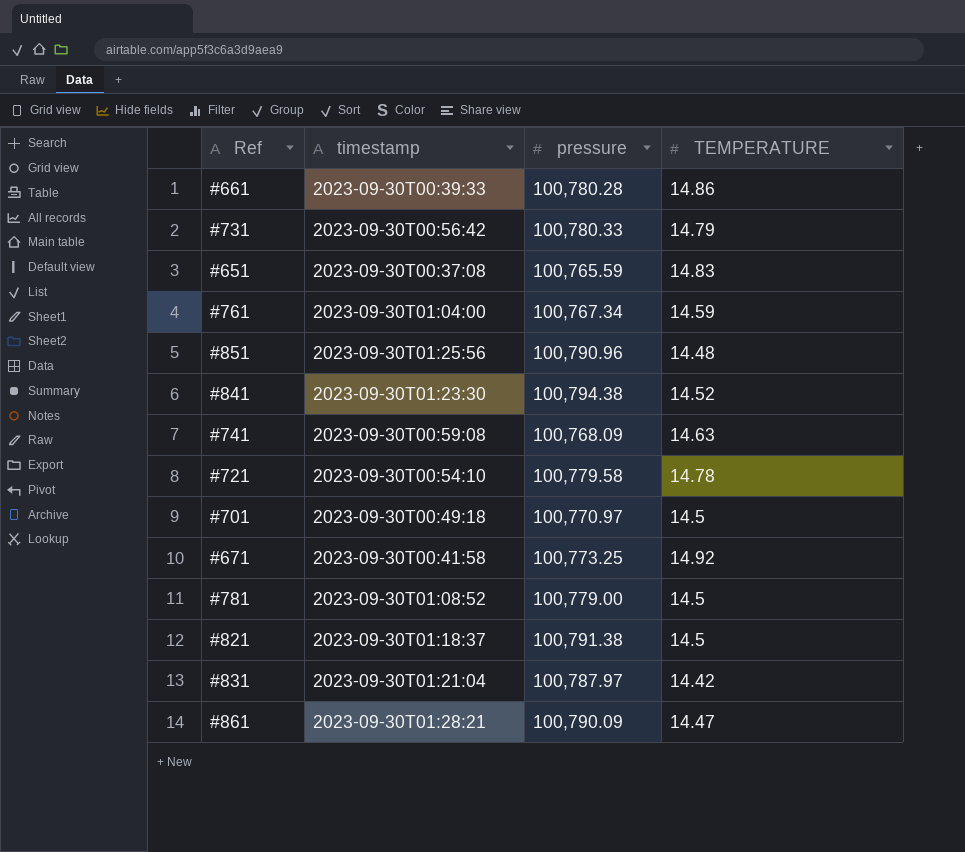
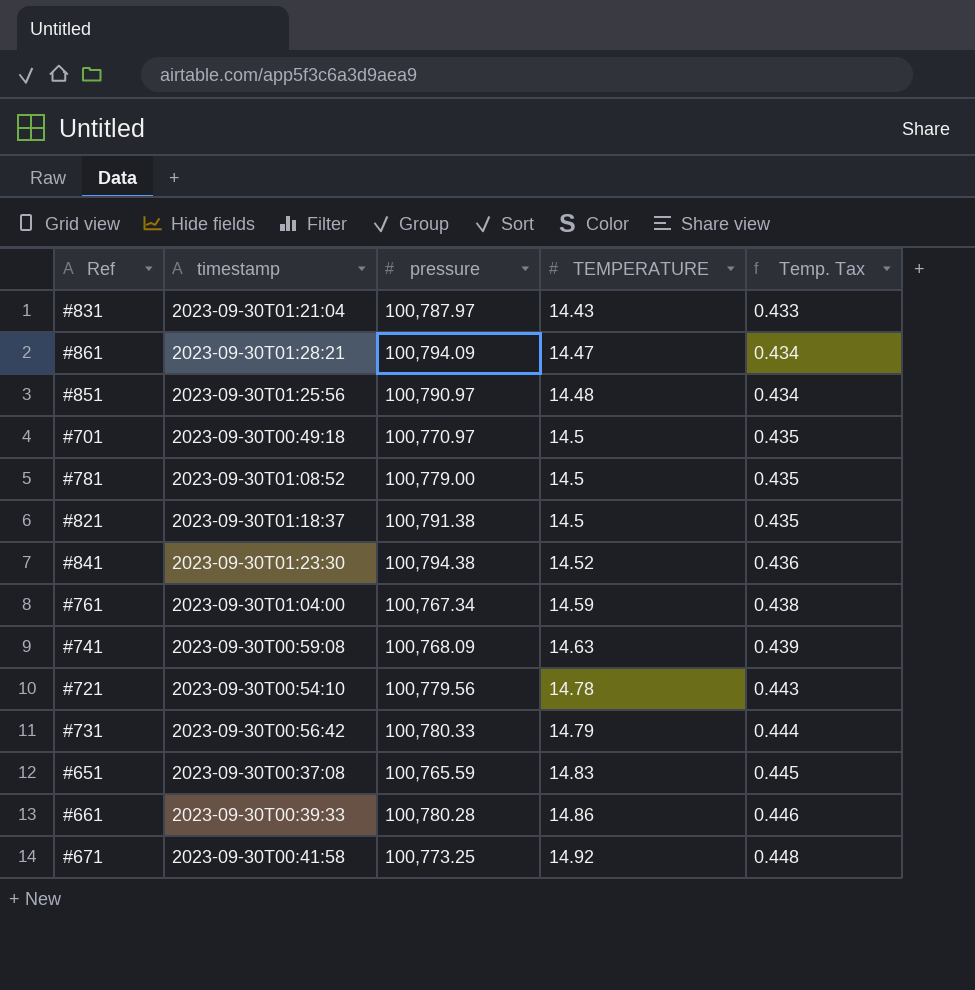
row order: none -> TEMPERATURE ascending
column Temp. Tax | formula: none -> [TEMPERATURE] * 0.03
#831 | TEMPERATURE: 14.42 -> 14.43
#861 | pressure: 100,790.09 -> 100,794.09
#851 | pressure: 100,790.96 -> 100,790.97
#721 | pressure: 100,779.58 -> 100,779.56

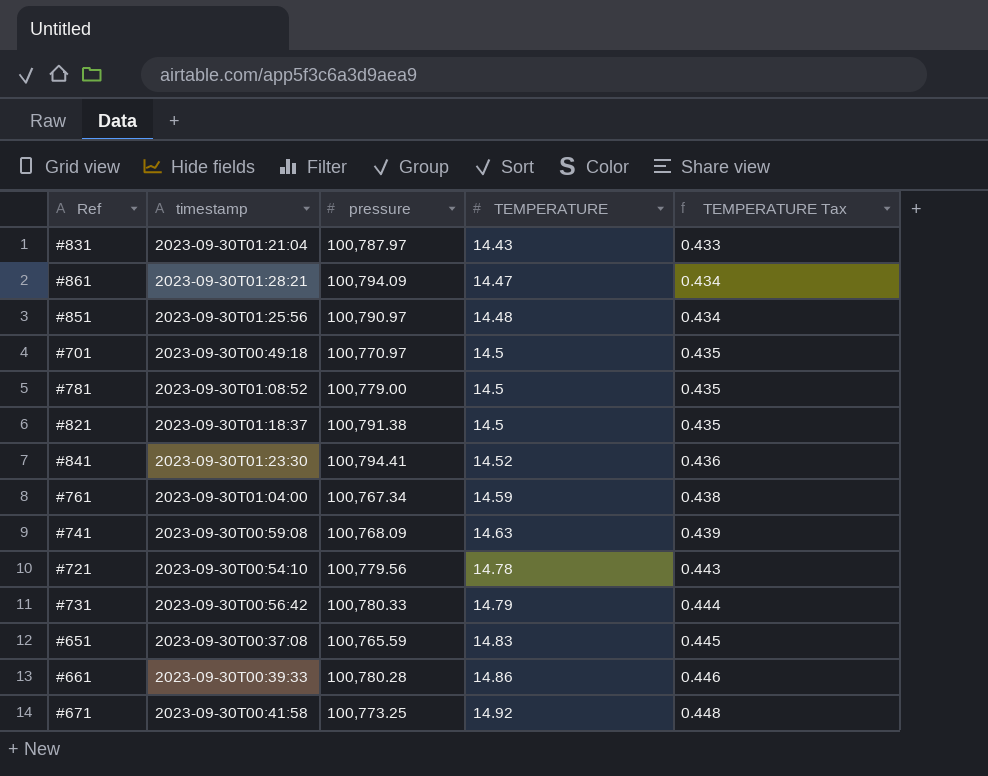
column name: Temp. Tax -> TEMPERATURE Tax
#841 | pressure: 100,794.38 -> 100,794.41

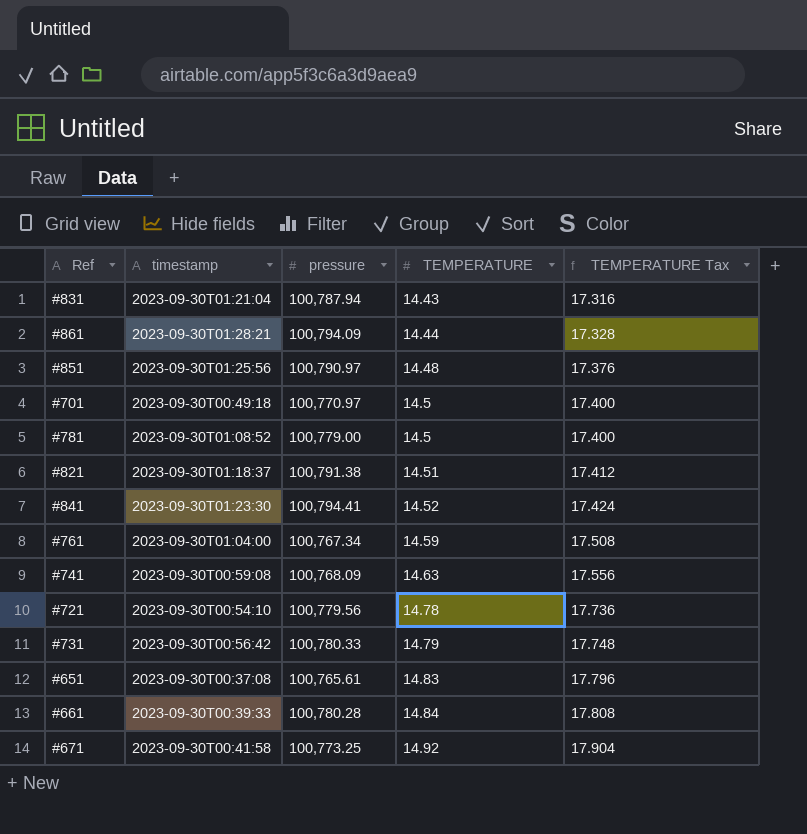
column TEMPERATURE Tax | formula: [TEMPERATURE] * 0.03 -> [TEMPERATURE] * 1.2
#831 | pressure: 100,787.97 -> 100,787.94
#861 | TEMPERATURE: 14.47 -> 14.44
#821 | TEMPERATURE: 14.5 -> 14.51
#651 | pressure: 100,765.59 -> 100,765.61
#661 | TEMPERATURE: 14.86 -> 14.84

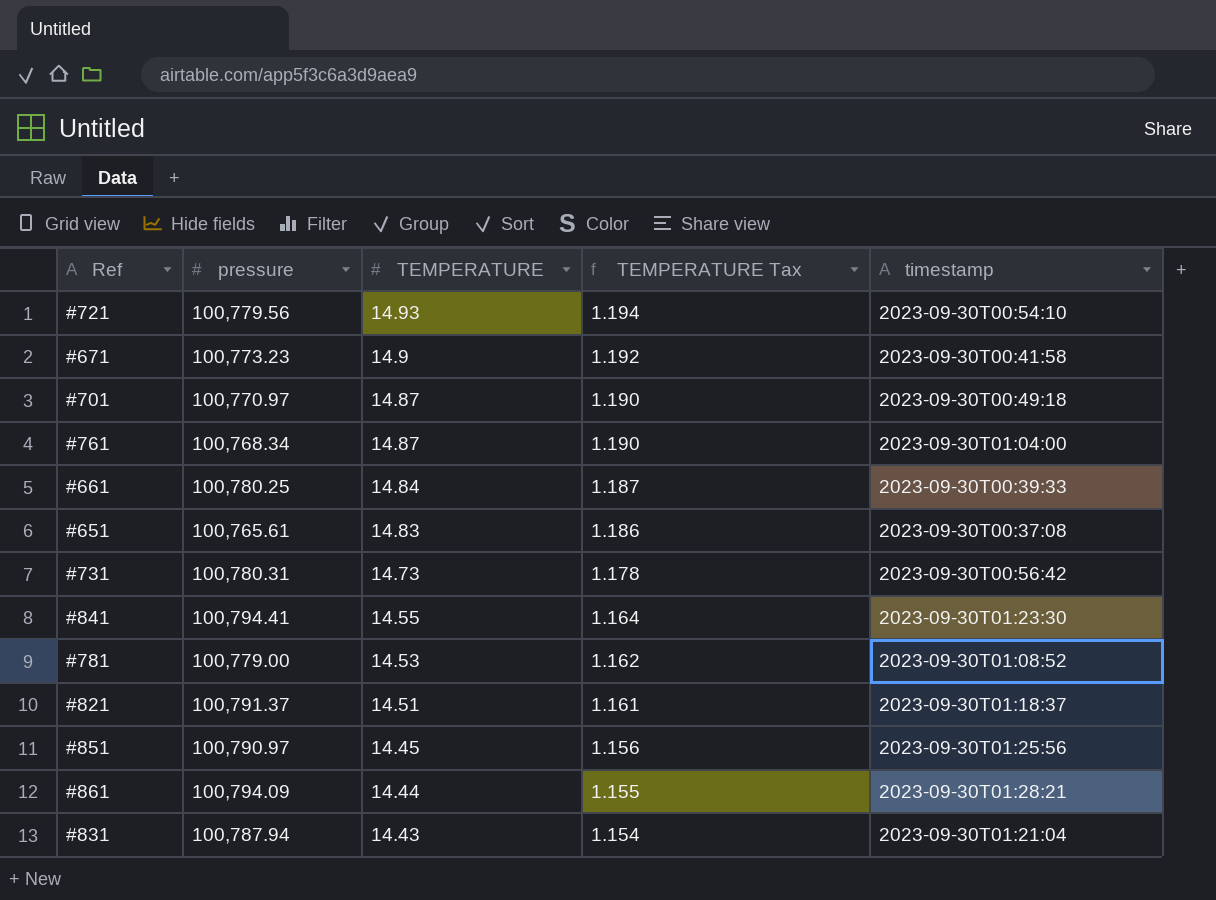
row order: TEMPERATURE ascending -> TEMPERATURE descending
column TEMPERATURE Tax | formula: [TEMPERATURE] * 1.2 -> [TEMPERATURE] * 0.08
column timestamp | position: 2 -> 5
row #741: 2023-09-30T00:59:08 | 100,768.09 | 14.63 | 17.556 -> none
#721 | TEMPERATURE: 14.78 -> 14.93
#671 | pressure: 100,773.25 -> 100,773.23
#671 | TEMPERATURE: 14.92 -> 14.9
#701 | TEMPERATURE: 14.5 -> 14.87
#761 | pressure: 100,767.34 -> 100,768.34
#761 | TEMPERATURE: 14.59 -> 14.87
#661 | pressure: 100,780.28 -> 100,780.25
#731 | pressure: 100,780.33 -> 100,780.31
#731 | TEMPERATURE: 14.79 -> 14.73
#841 | TEMPERATURE: 14.52 -> 14.55
#781 | TEMPERATURE: 14.5 -> 14.53
#821 | pressure: 100,791.38 -> 100,791.37
#851 | TEMPERATURE: 14.48 -> 14.45

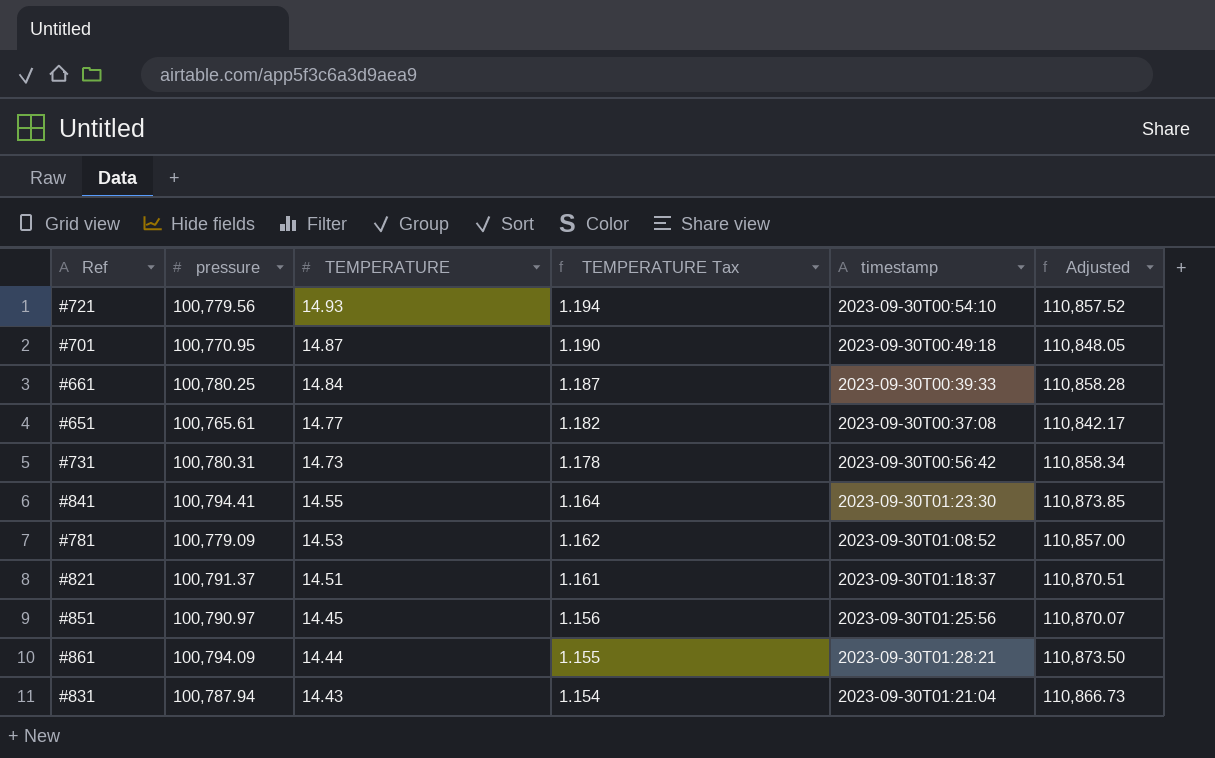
column Adjusted | formula: none -> [pressure] * 1.1
row #671: 100,773.23 | 14.9 | 1.192 | 2023-09-30T00:41:58 -> none
row #761: 100,768.34 | 14.87 | 1.190 | 2023-09-30T01:04:00 -> none
#701 | pressure: 100,770.97 -> 100,770.95
#651 | TEMPERATURE: 14.83 -> 14.77
#651 | TEMPERATURE Tax: 1.186 -> 1.182
#781 | pressure: 100,779.00 -> 100,779.09

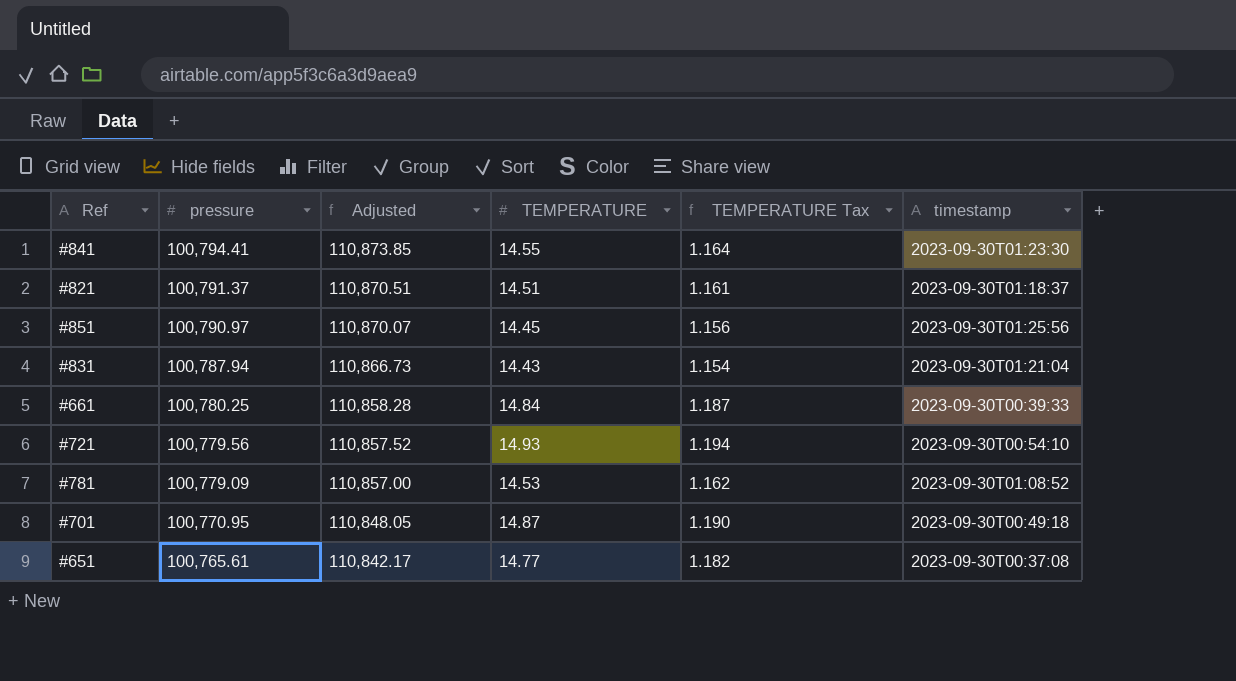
row order: TEMPERATURE descending -> pressure descending
column Adjusted | position: 6 -> 3
row #731: 100,780.31 | 14.73 | 1.178 | 2023-09-30T00:56:42 | 110,858.34 -> none
row #861: 100,794.09 | 14.44 | 1.155 | 2023-09-30T01:28:21 | 110,873.50 -> none

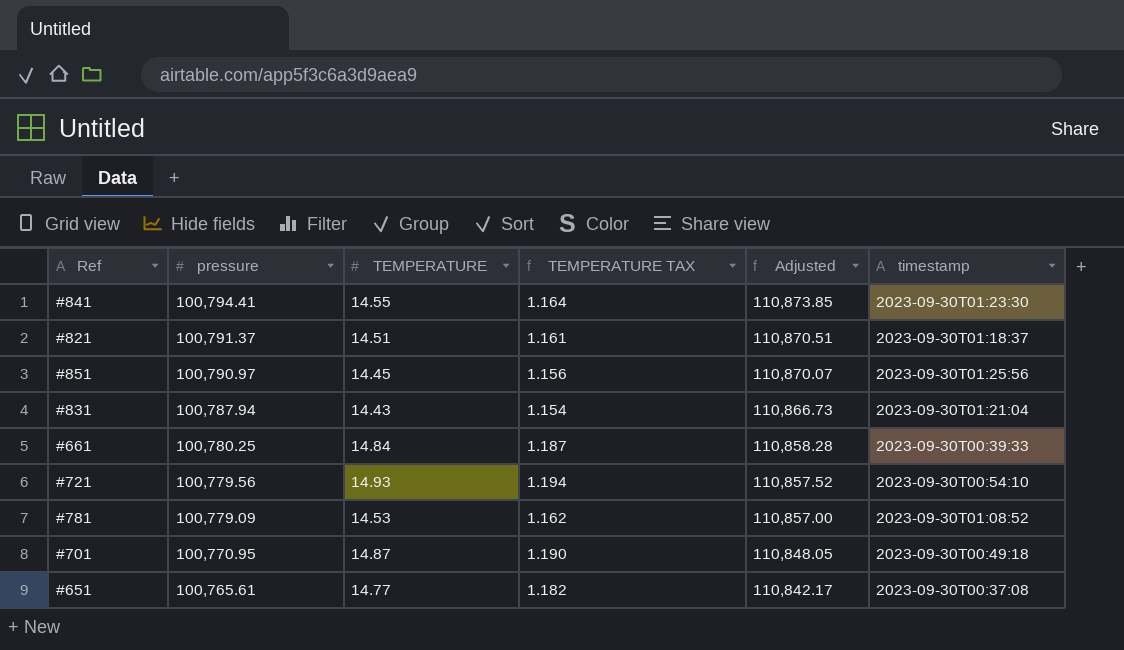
column name: TEMPERATURE Tax -> TEMPERATURE TAX
column Adjusted | position: 3 -> 5

